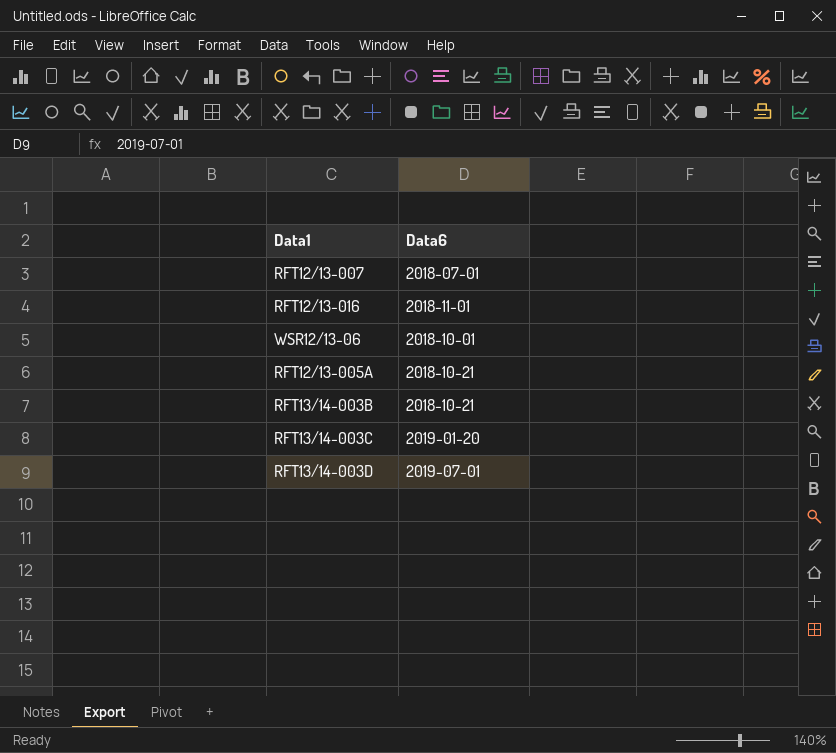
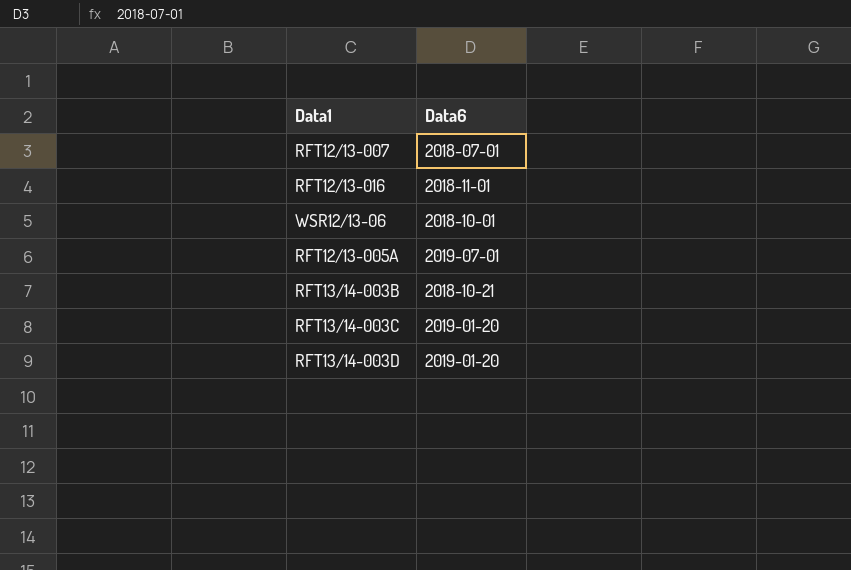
RFT12/13-005A | Data6: 2018-10-21 -> 2019-07-01
RFT13/14-003D | Data6: 2019-07-01 -> 2019-01-20

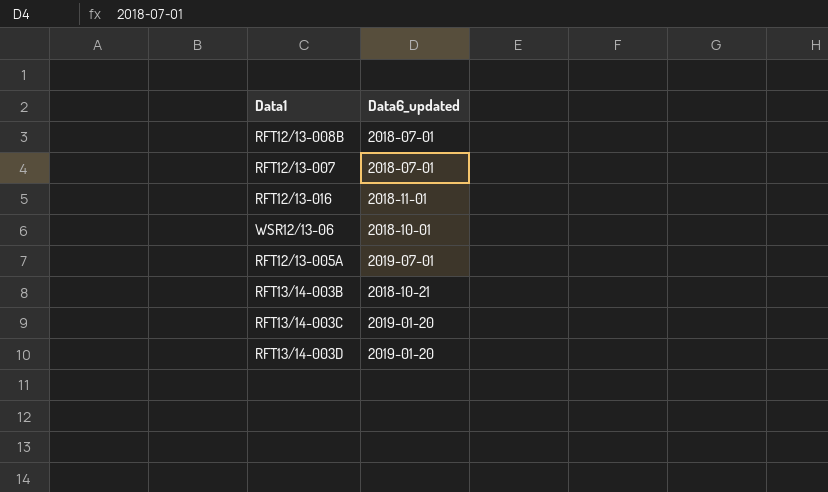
column name: Data6 -> Data6_updated
row RFT12/13-008B: none -> 2018-07-01

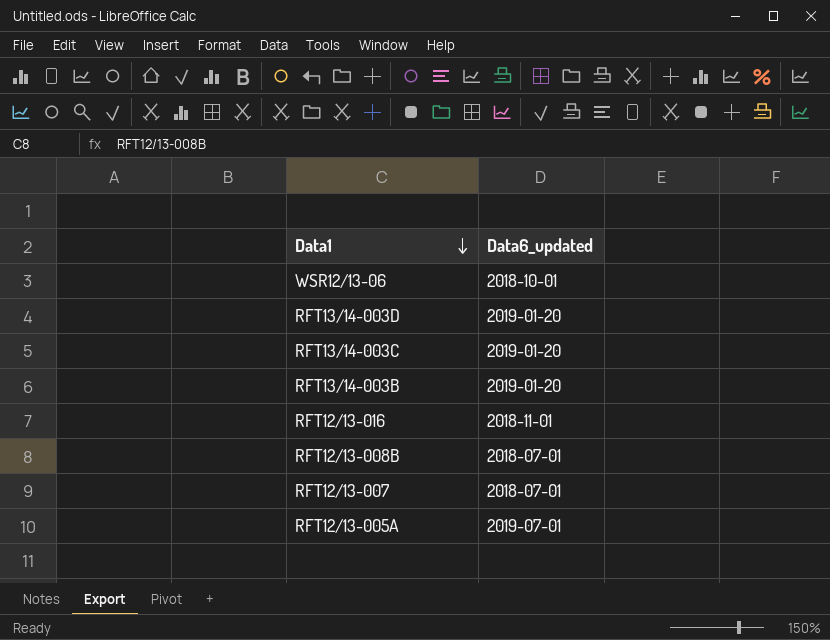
row order: none -> Data1 descending
RFT13/14-003B | Data6_updated: 2018-10-21 -> 2019-01-20

